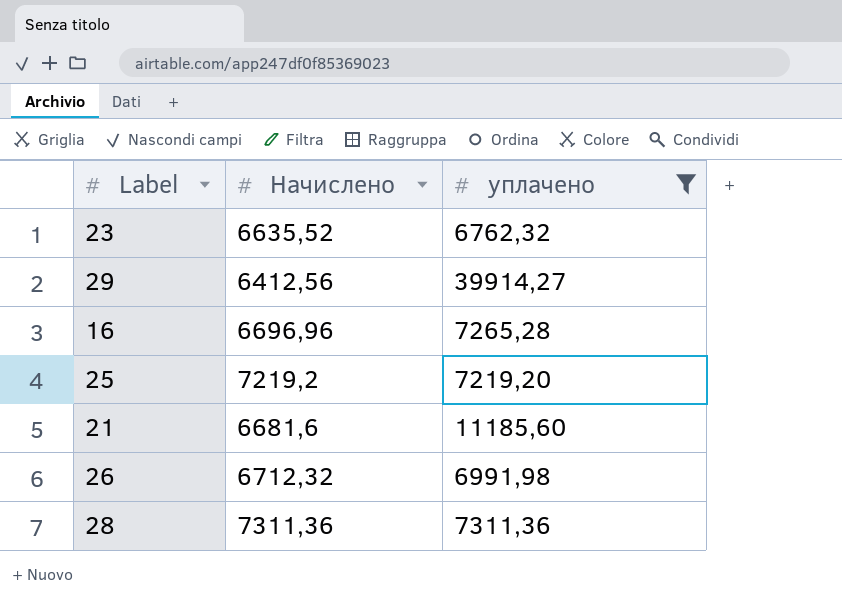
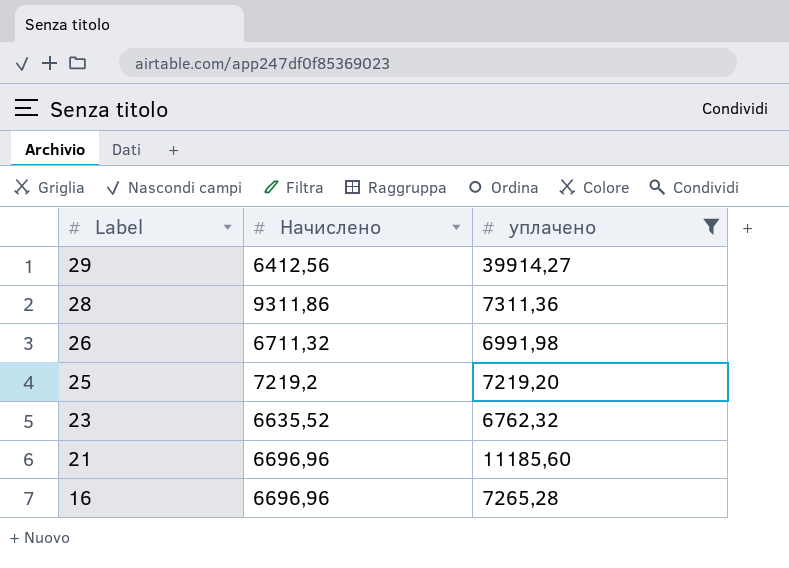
row order: none -> Label descending
28 | Начислено: 7311,36 -> 9311,86
26 | Начислено: 6712,32 -> 6711,32
21 | Начислено: 6681,6 -> 6696,96

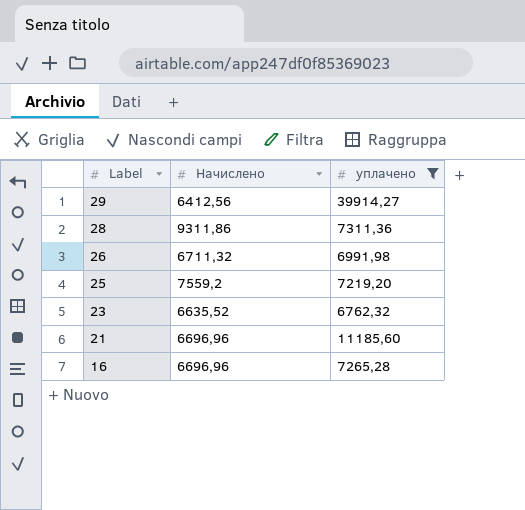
25 | Начислено: 7219,2 -> 7559,2

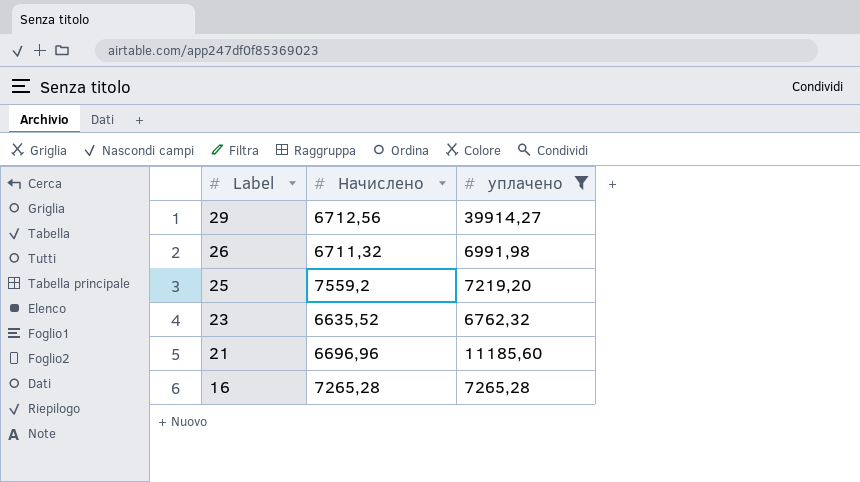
row 28: 9311,86 | 7311,36 -> none
29 | Начислено: 6412,56 -> 6712,56
16 | Начислено: 6696,96 -> 7265,28

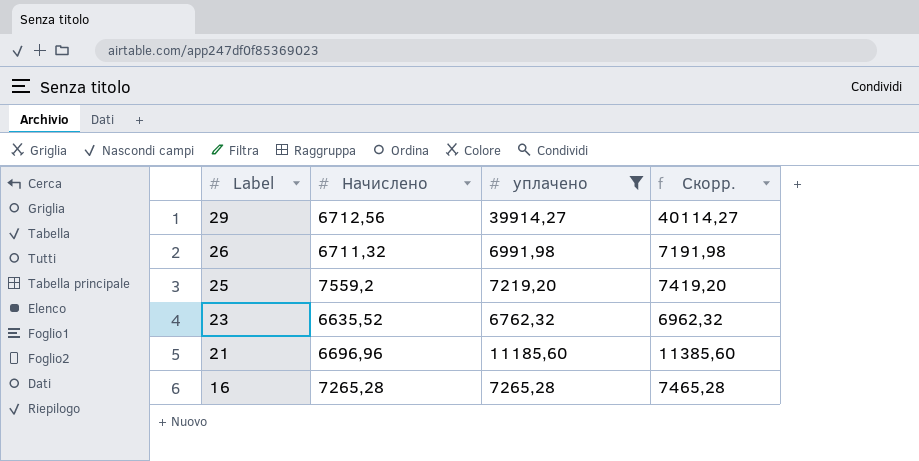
column Скорр. | formula: none -> [уплачено] + 200

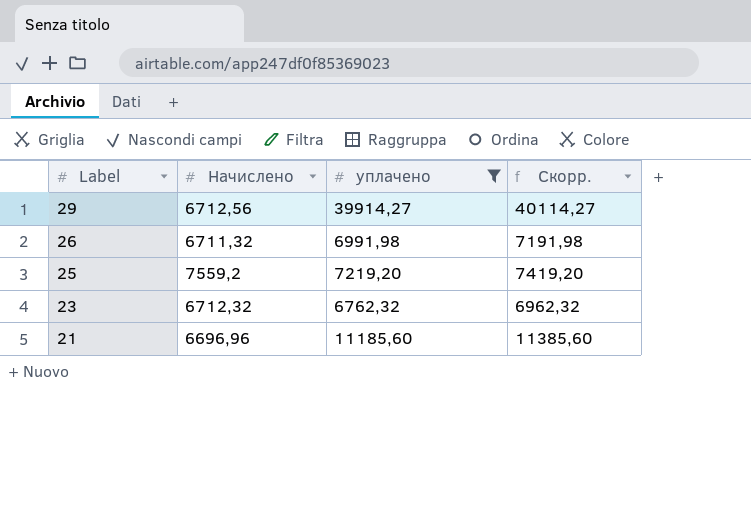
row 16: 7265,28 | 7265,28 | 7465,28 -> none
23 | Начислено: 6635,52 -> 6712,32

